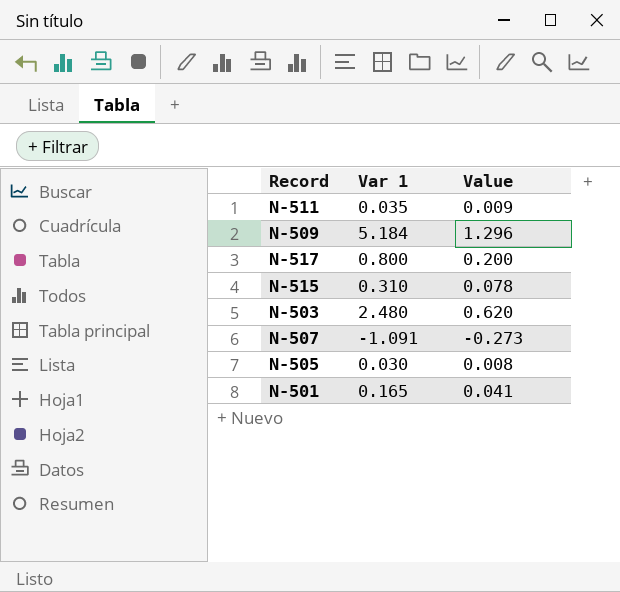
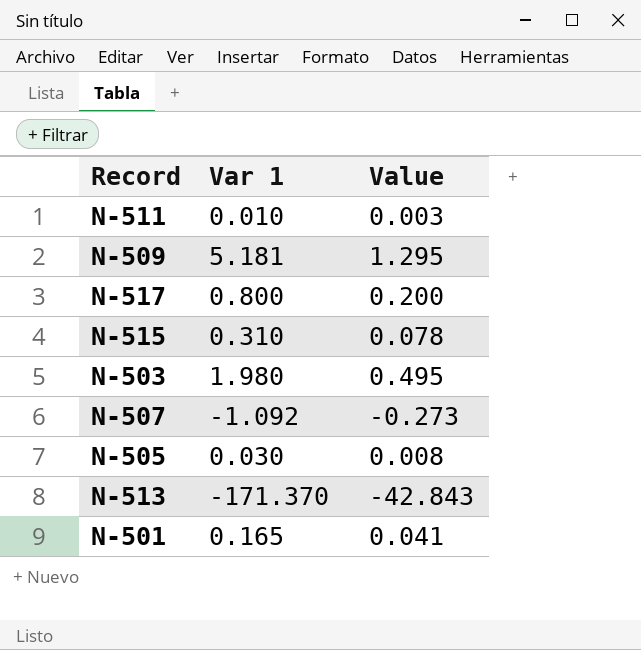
N-511 | Var 1: 0.035 -> 0.010
N-511 | Value: 0.009 -> 0.003
N-509 | Var 1: 5.184 -> 5.181
N-509 | Value: 1.296 -> 1.295
N-503 | Var 1: 2.480 -> 1.980
N-503 | Value: 0.620 -> 0.495
N-507 | Var 1: -1.091 -> -1.092
row N-513: none -> -171.370 | -42.843

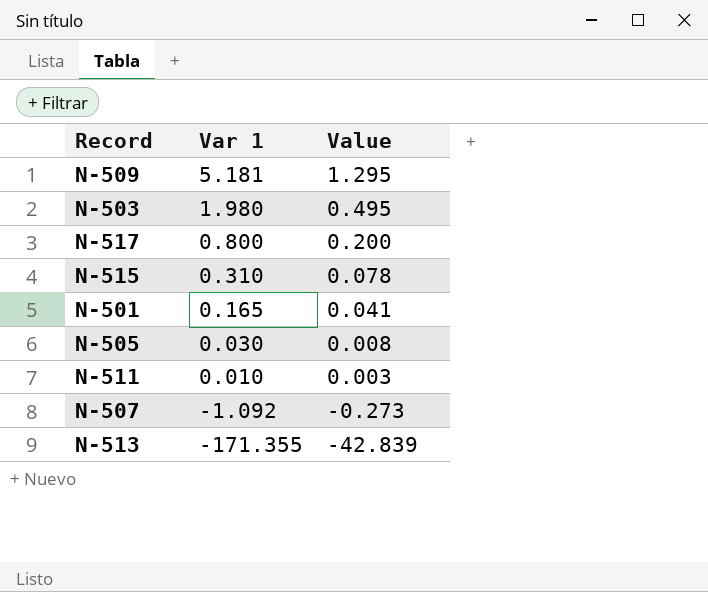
row order: none -> Var 1 descending
N-513 | Var 1: -171.370 -> -171.355
N-513 | Value: -42.843 -> -42.839

